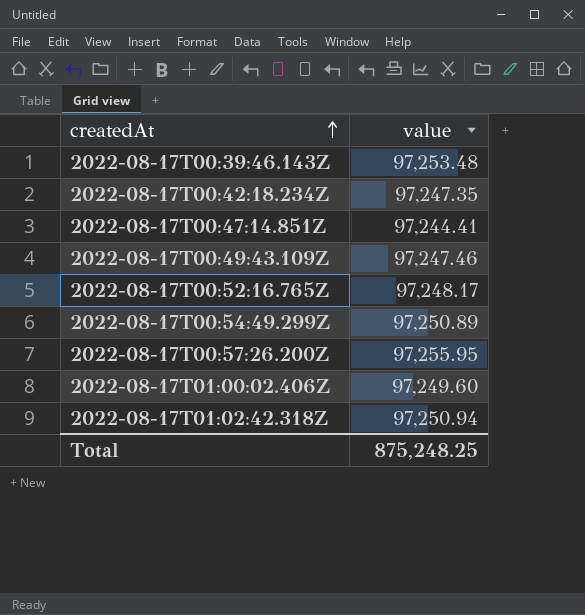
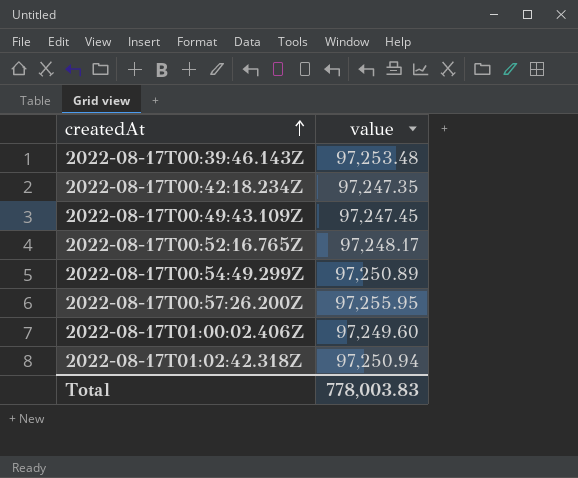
row 2022-08-17T00:47:14.851Z: 97,244.41 -> none
2022-08-17T00:49:43.109Z | value: 97,247.46 -> 97,247.45
Total | value: 875,248.25 -> 778,003.83

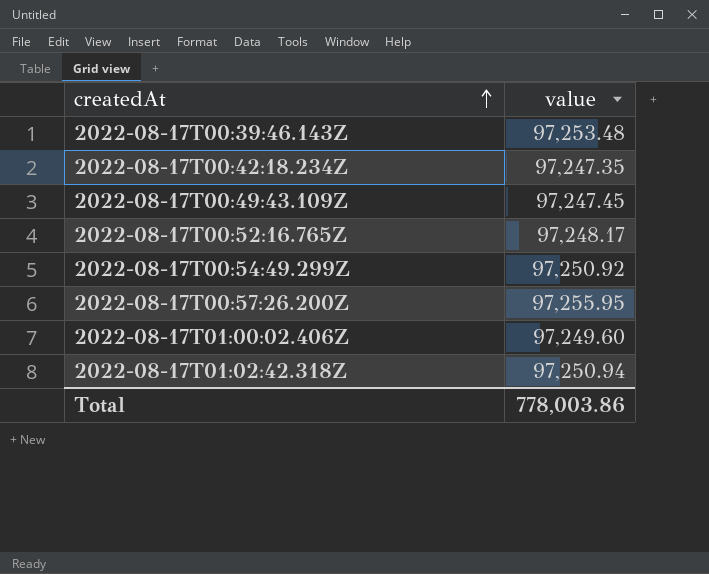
2022-08-17T00:54:49.299Z | value: 97,250.89 -> 97,250.92
Total | value: 778,003.83 -> 778,003.86

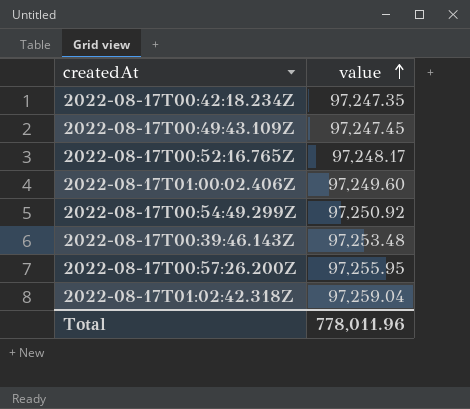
row order: createdAt ascending -> value ascending
2022-08-17T01:02:42.318Z | value: 97,250.94 -> 97,259.04
Total | value: 778,003.86 -> 778,011.96

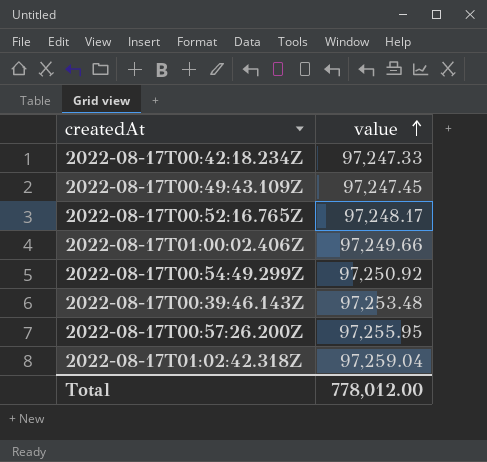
2022-08-17T00:42:18.234Z | value: 97,247.35 -> 97,247.33
2022-08-17T01:00:02.406Z | value: 97,249.60 -> 97,249.66
Total | value: 778,011.96 -> 778,012.00

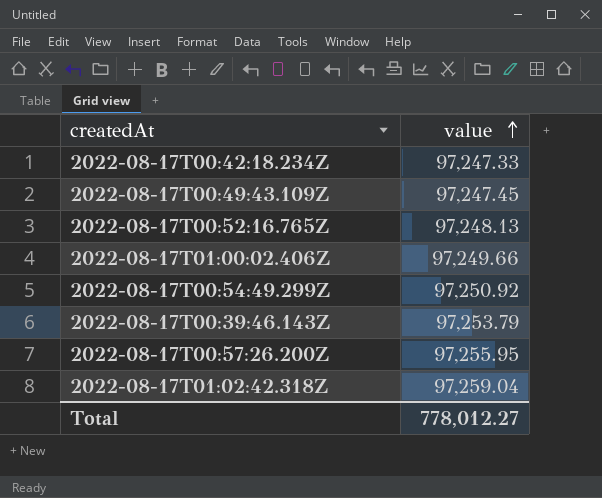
2022-08-17T00:52:16.765Z | value: 97,248.17 -> 97,248.13
2022-08-17T00:39:46.143Z | value: 97,253.48 -> 97,253.79
Total | value: 778,012.00 -> 778,012.27

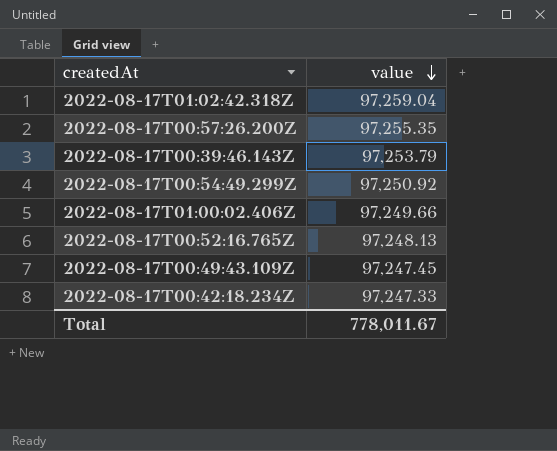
row order: value ascending -> value descending
2022-08-17T00:57:26.200Z | value: 97,255.95 -> 97,255.35
Total | value: 778,012.27 -> 778,011.67

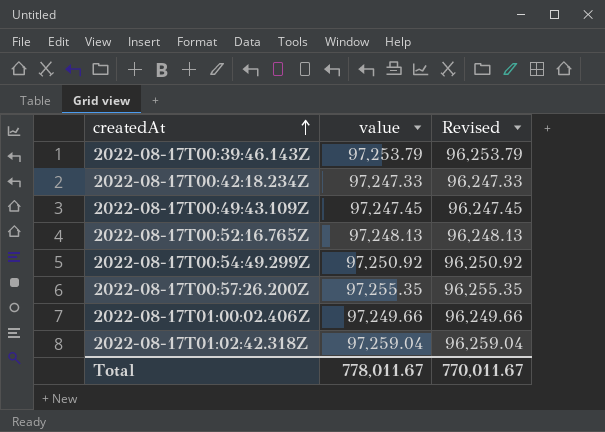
row order: value descending -> createdAt ascending
column Revised | formula: none -> [value] - 1000

